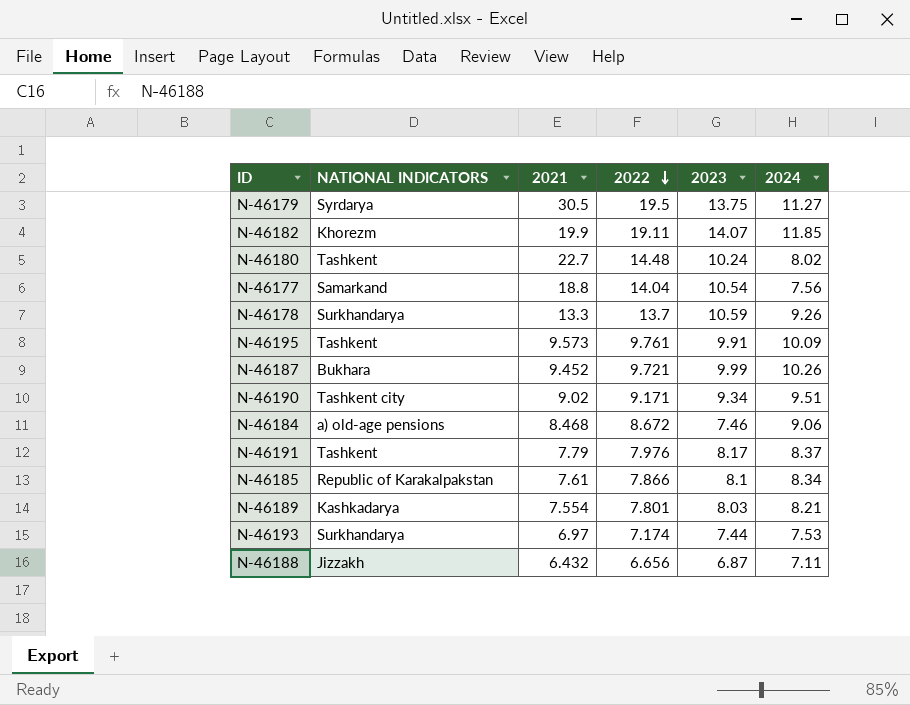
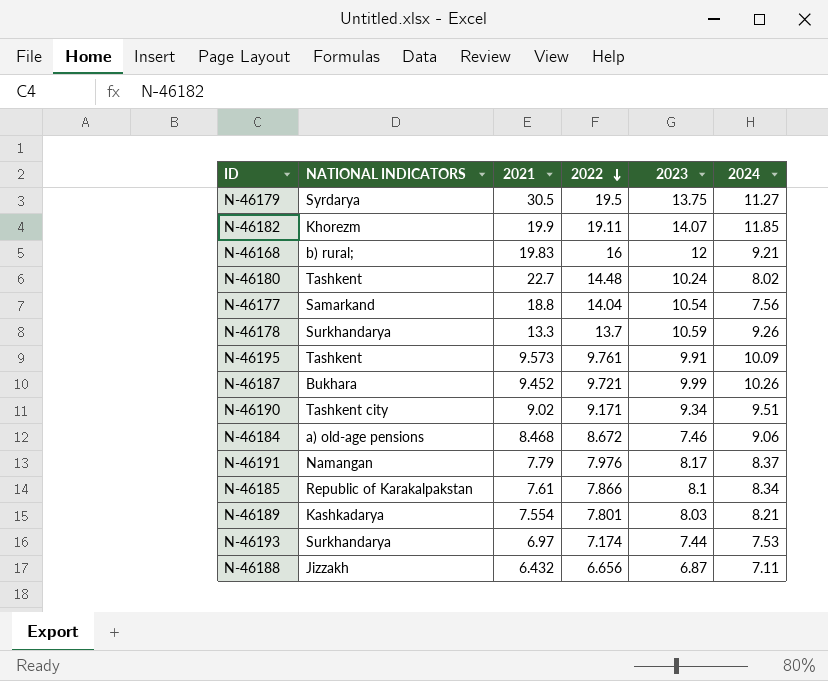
row N-46168: none -> b) rural; | 19.83 | 16 | 12 | 9.21
N-46191 | NATIONAL INDICATORS: Tashkent -> Namangan

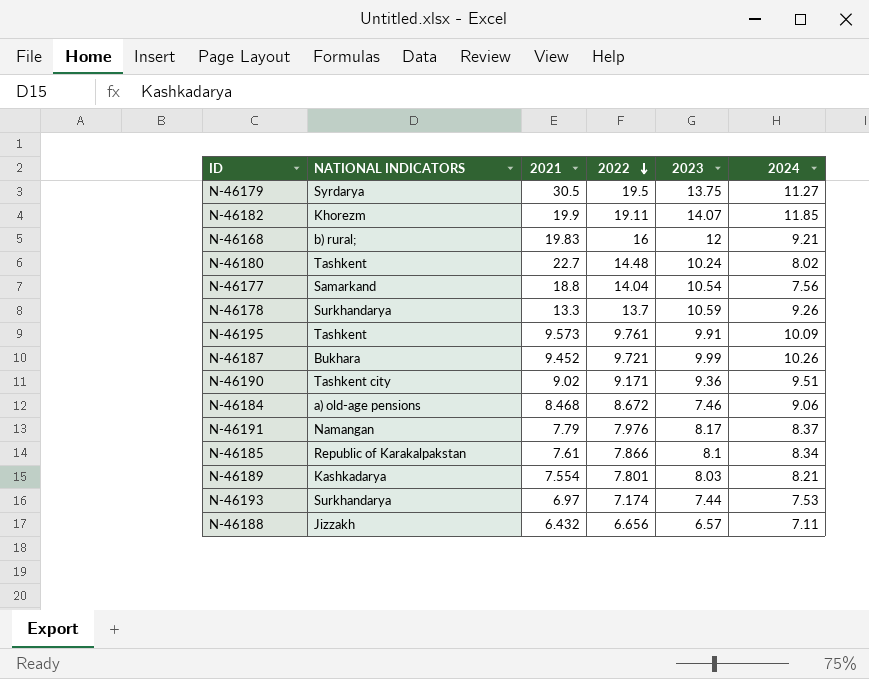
N-46190 | 2023: 9.34 -> 9.36
N-46188 | 2023: 6.87 -> 6.57

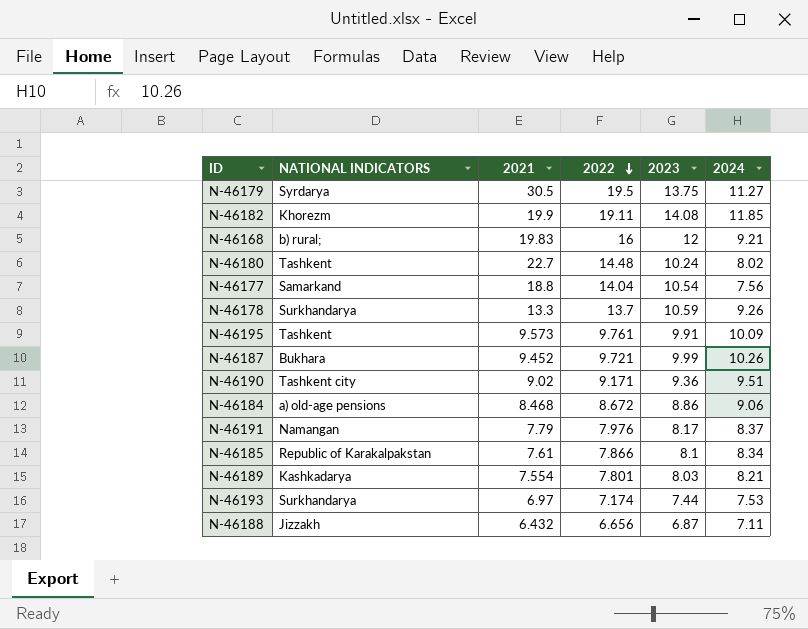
N-46182 | 2023: 14.07 -> 14.08
N-46184 | 2023: 7.46 -> 8.86
N-46188 | 2023: 6.57 -> 6.87

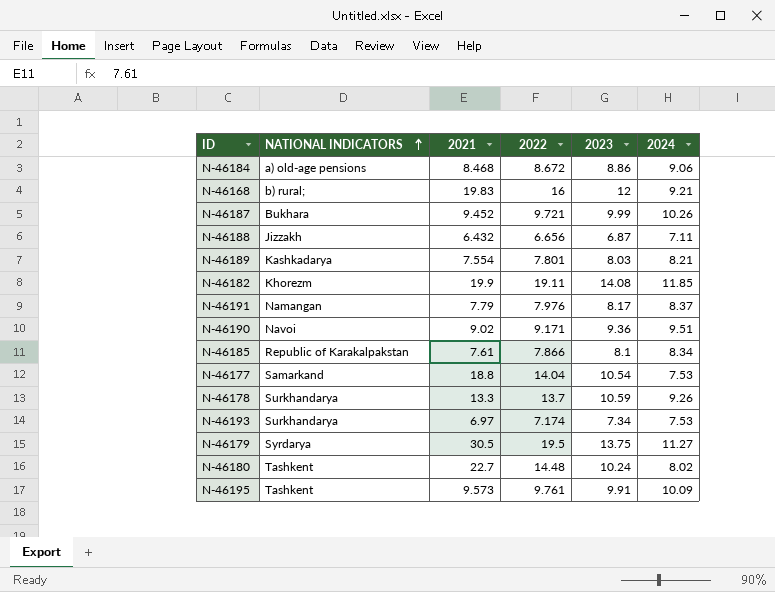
row order: 2022 descending -> NATIONAL INDICATORS ascending
N-46190 | NATIONAL INDICATORS: Tashkent city -> Navoi
N-46177 | 2024: 7.56 -> 7.53
N-46193 | 2023: 7.44 -> 7.34

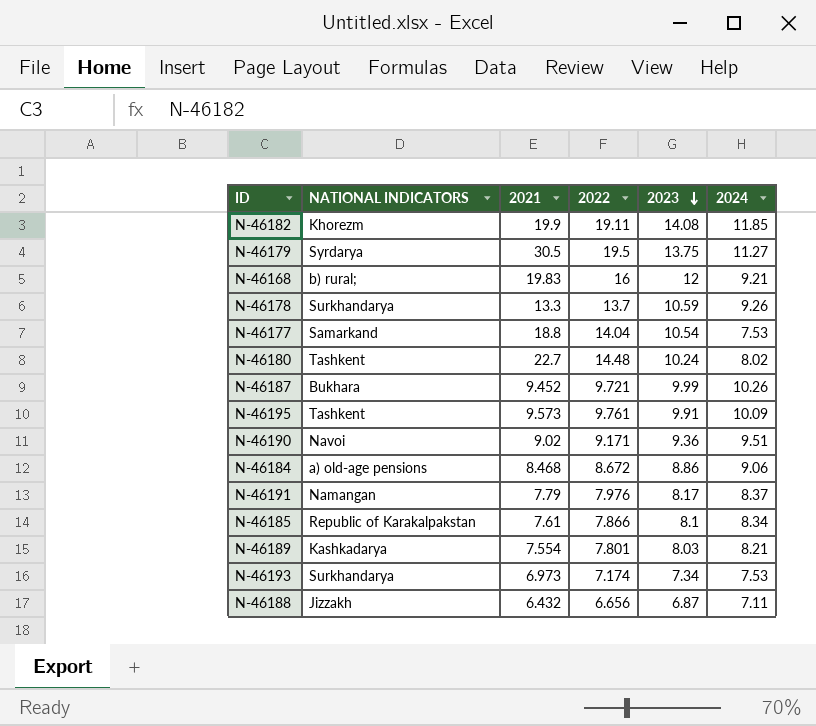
row order: NATIONAL INDICATORS ascending -> 2023 descending
N-46193 | 2021: 6.97 -> 6.973

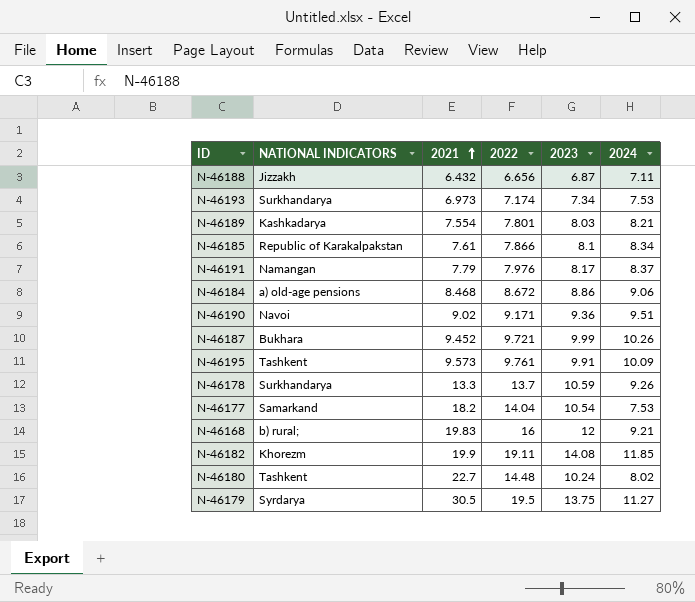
row order: 2023 descending -> 2021 ascending
N-46177 | 2021: 18.8 -> 18.2

